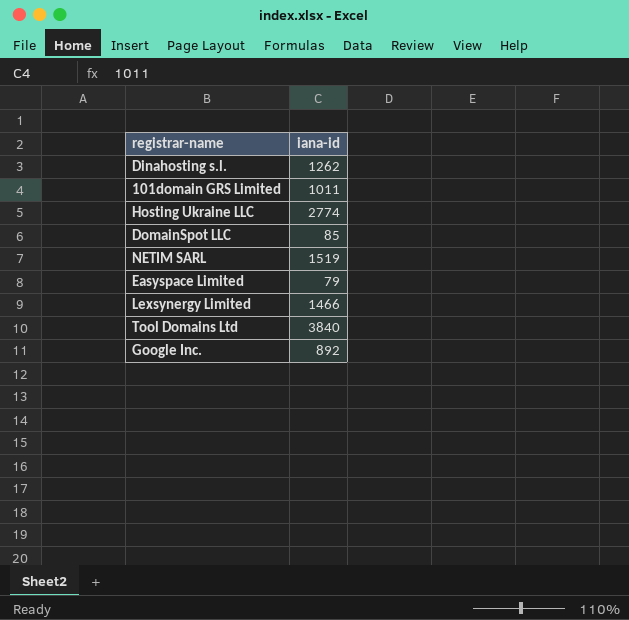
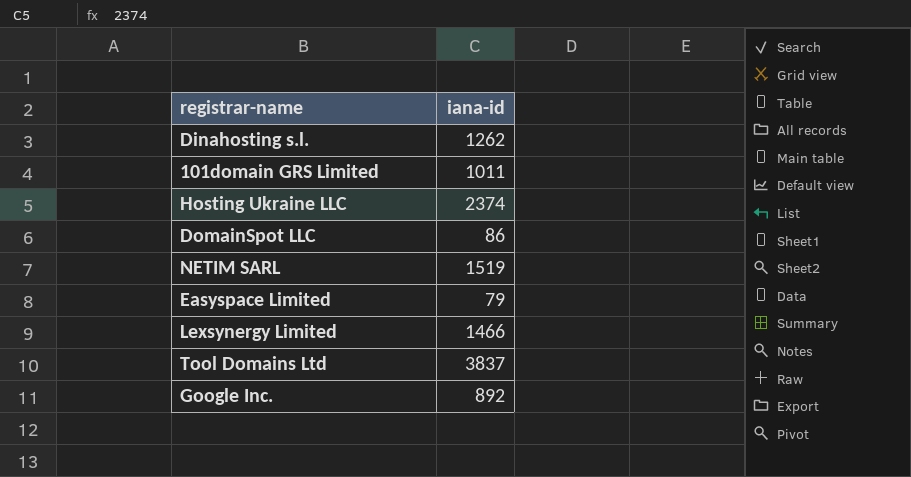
Hosting Ukraine LLC | iana-id: 2774 -> 2374
DomainSpot LLC | iana-id: 85 -> 86
Tool Domains Ltd | iana-id: 3840 -> 3837

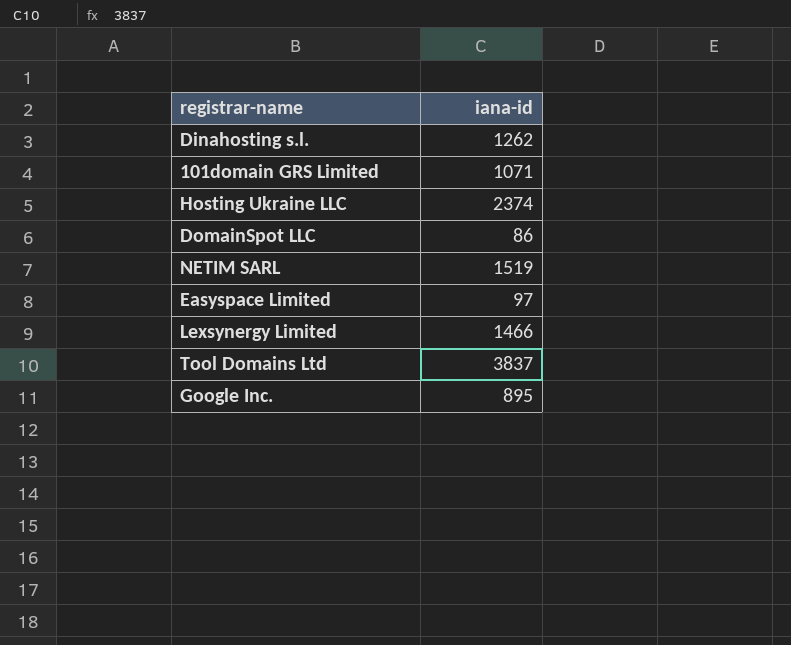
101domain GRS Limited | iana-id: 1011 -> 1071
Easyspace Limited | iana-id: 79 -> 97
Google Inc. | iana-id: 892 -> 895

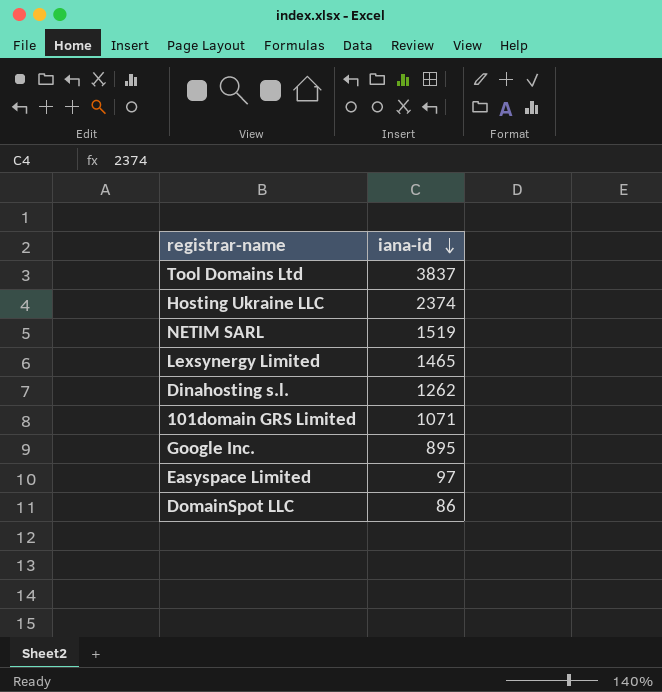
row order: none -> iana-id descending
Lexsynergy Limited | iana-id: 1466 -> 1465

